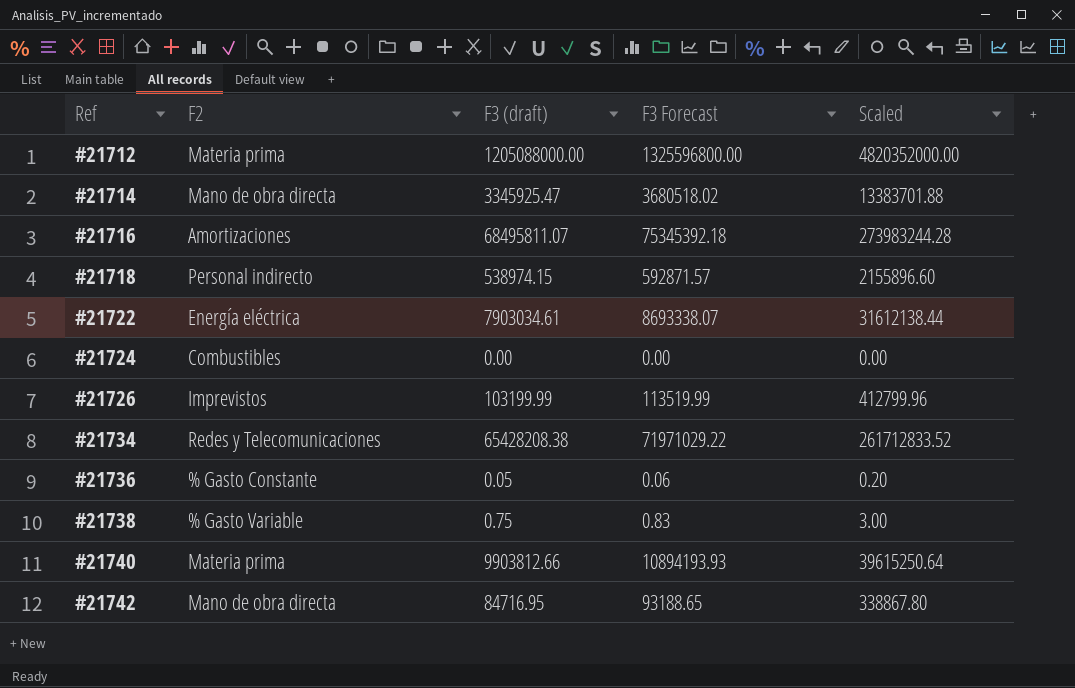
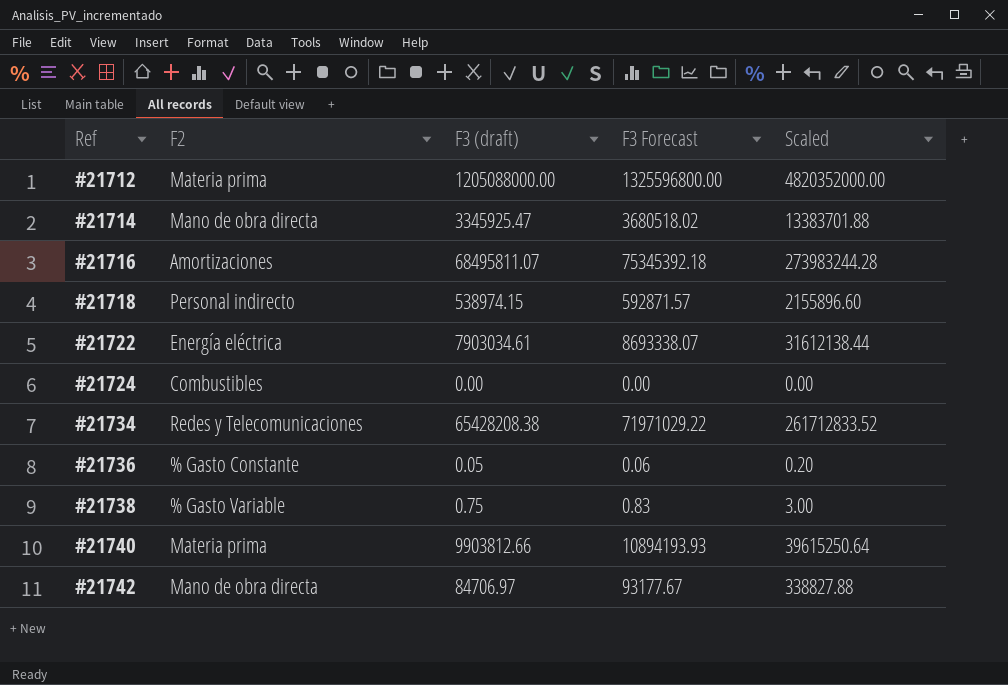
row #21726: Imprevistos | 103199.99 | 113519.99 | 412799.96 -> none
#21742 | F3 (draft): 84716.95 -> 84706.97
#21742 | F3 Forecast: 93188.65 -> 93177.67
#21742 | Scaled: 338867.80 -> 338827.88

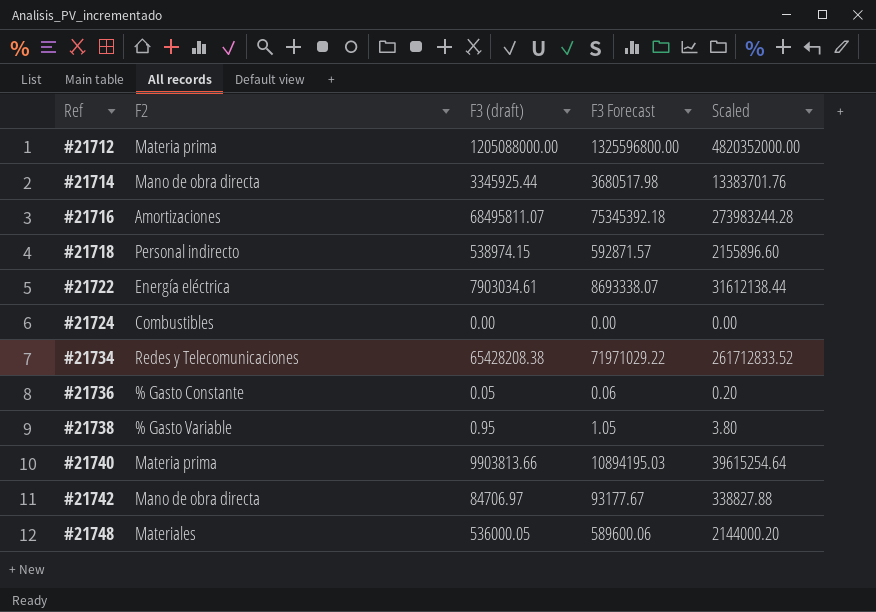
#21714 | F3 (draft): 3345925.47 -> 3345925.44
#21714 | F3 Forecast: 3680518.02 -> 3680517.98
#21714 | Scaled: 13383701.88 -> 13383701.76
#21738 | F3 (draft): 0.75 -> 0.95
#21738 | F3 Forecast: 0.83 -> 1.05
#21738 | Scaled: 3.00 -> 3.80
#21740 | F3 (draft): 9903812.66 -> 9903813.66
#21740 | F3 Forecast: 10894193.93 -> 10894195.03
#21740 | Scaled: 39615250.64 -> 39615254.64
row #21748: none -> Materiales | 536000.05 | 589600.06 | 2144000.20

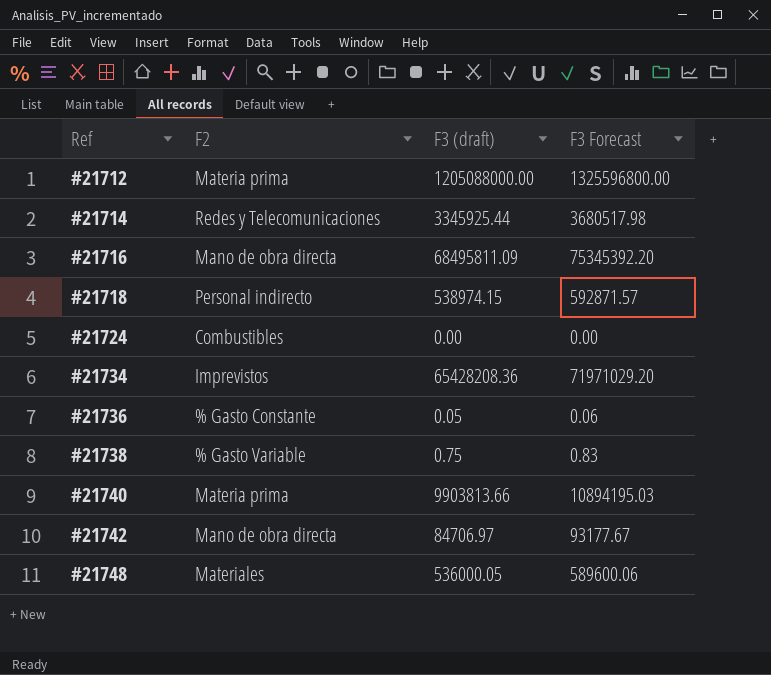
column Scaled | formula: [F3 (draft)] * 4 -> none
row #21722: Energía eléctrica | 7903034.61 | 8693338.07 | 31612138.44 -> none
#21714 | F2: Mano de obra directa -> Redes y Telecomunicaciones
#21716 | F2: Amortizaciones -> Mano de obra directa
#21716 | F3 (draft): 68495811.07 -> 68495811.09
#21716 | F3 Forecast: 75345392.18 -> 75345392.20
#21734 | F2: Redes y Telecomunicaciones -> Imprevistos
#21734 | F3 (draft): 65428208.38 -> 65428208.36
#21734 | F3 Forecast: 71971029.22 -> 71971029.20
#21738 | F3 (draft): 0.95 -> 0.75
#21738 | F3 Forecast: 1.05 -> 0.83

